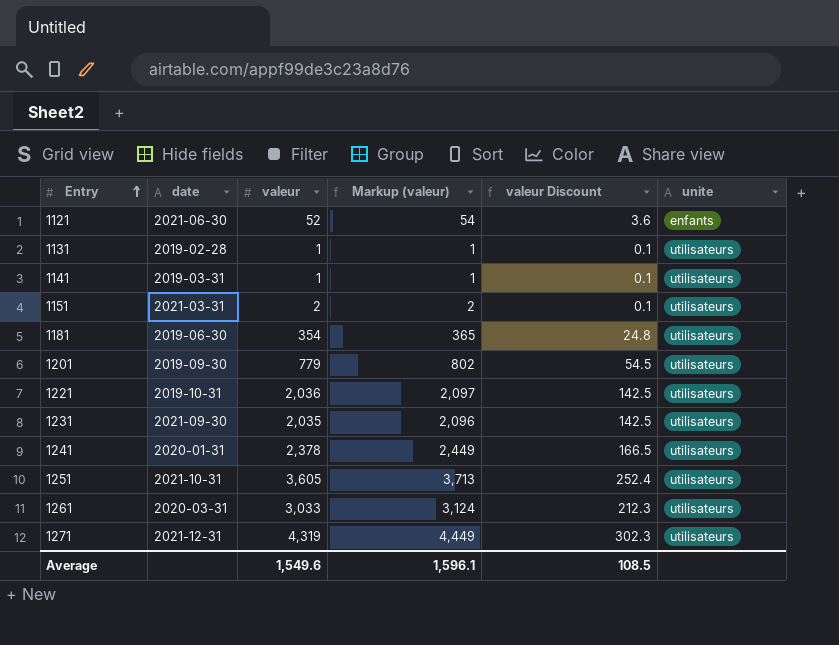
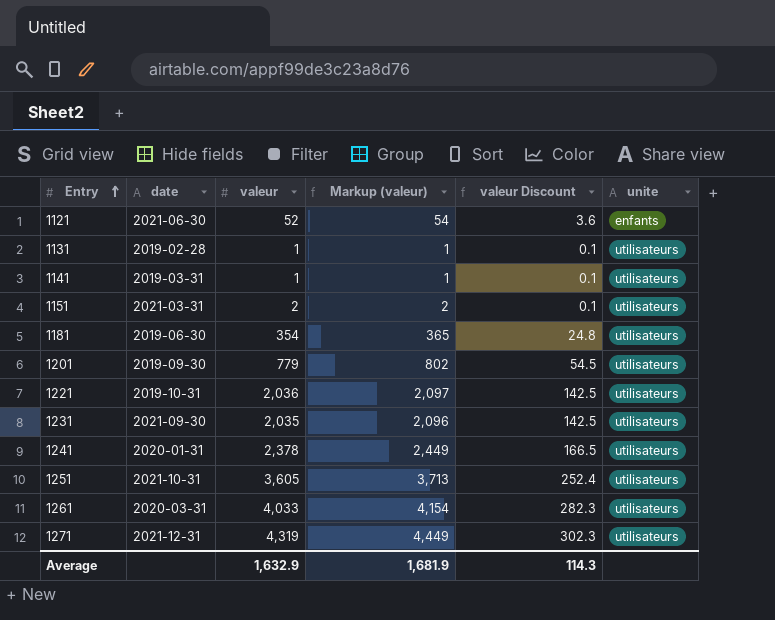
1261 | valeur: 3,033 -> 4,033
1261 | Markup (valeur): 3,124 -> 4,154
1261 | valeur Discount: 212.3 -> 282.3
Average | valeur: 1,549.6 -> 1,632.9
Average | Markup (valeur): 1,596.1 -> 1,681.9
Average | valeur Discount: 108.5 -> 114.3

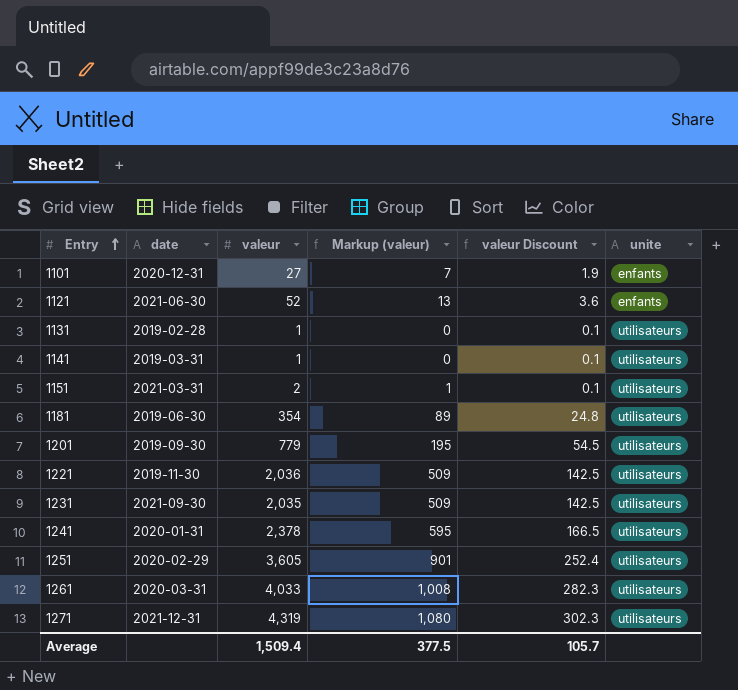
column Markup (valeur) | formula: [valeur] * 1.03 -> [valeur] * 0.25
row 1101: none -> 2020-12-31 | 27 | 7 | 1.9 | enfants
1221 | date: 2019-10-31 -> 2019-11-30
1251 | date: 2021-10-31 -> 2020-02-29
Average | valeur: 1,632.9 -> 1,509.4
Average | Markup (valeur): 1,681.9 -> 377.5
Average | valeur Discount: 114.3 -> 105.7

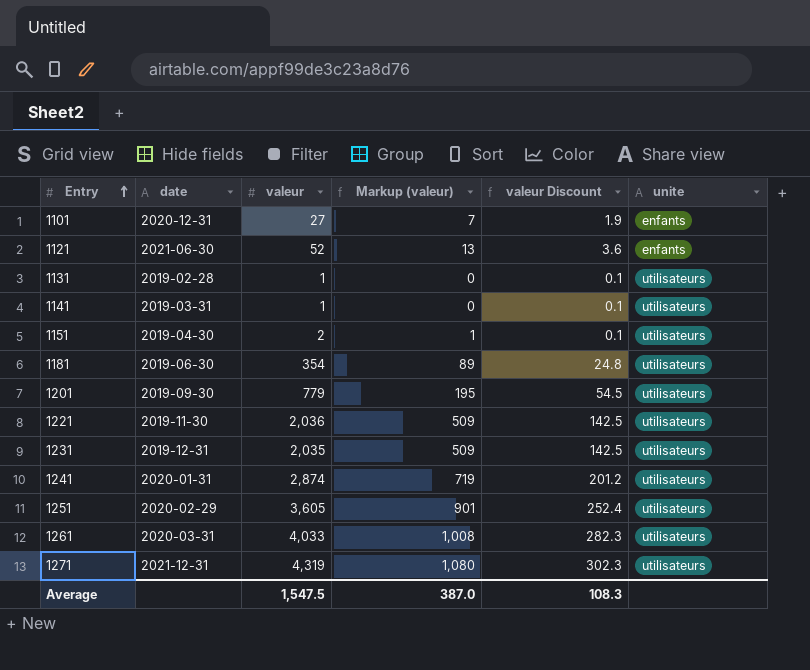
1151 | date: 2021-03-31 -> 2019-04-30
1231 | date: 2021-09-30 -> 2019-12-31
1241 | valeur: 2,378 -> 2,874
1241 | Markup (valeur): 595 -> 719
1241 | valeur Discount: 166.5 -> 201.2
Average | valeur: 1,509.4 -> 1,547.5
Average | Markup (valeur): 377.5 -> 387.0
Average | valeur Discount: 105.7 -> 108.3

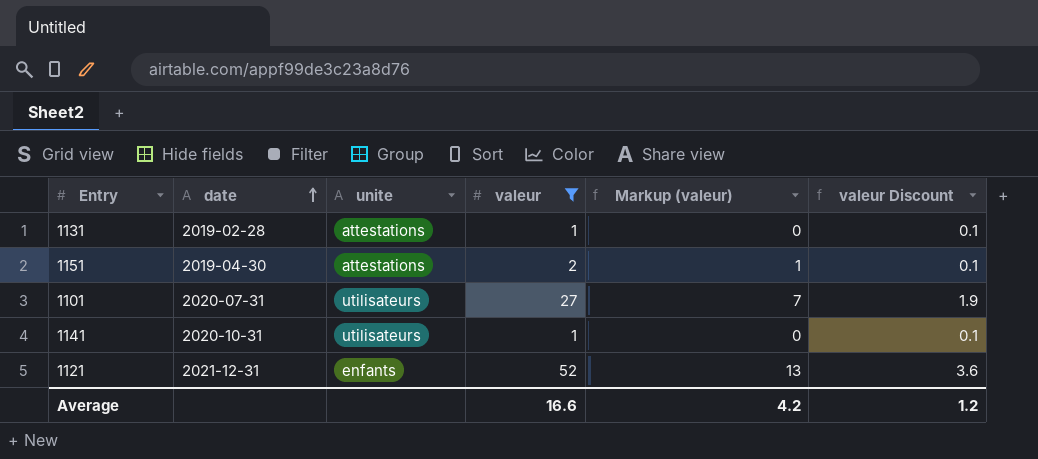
filter: none -> valeur <= 52
row order: Entry ascending -> date ascending
column unite | position: 6 -> 3
1131 | unite: utilisateurs -> attestations
1151 | unite: utilisateurs -> attestations
1101 | date: 2020-12-31 -> 2020-07-31
1101 | unite: enfants -> utilisateurs
1141 | date: 2019-03-31 -> 2020-10-31
1121 | date: 2021-06-30 -> 2021-12-31
Average | valeur: 1,547.5 -> 16.6
Average | Markup (valeur): 387.0 -> 4.2
Average | valeur Discount: 108.3 -> 1.2

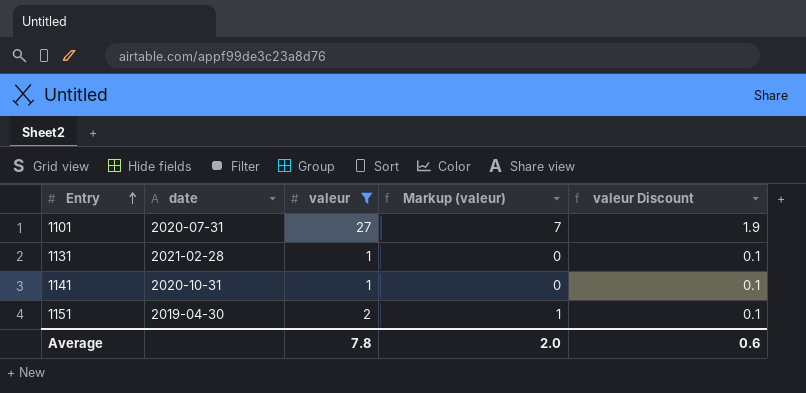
row order: date ascending -> Entry ascending
column unite | position: 3 -> none
row 1121: 2021-12-31 | enfants | 52 | 13 | 3.6 -> none
1131 | date: 2019-02-28 -> 2021-02-28
Average | valeur: 16.6 -> 7.8
Average | Markup (valeur): 4.2 -> 2.0
Average | valeur Discount: 1.2 -> 0.6

